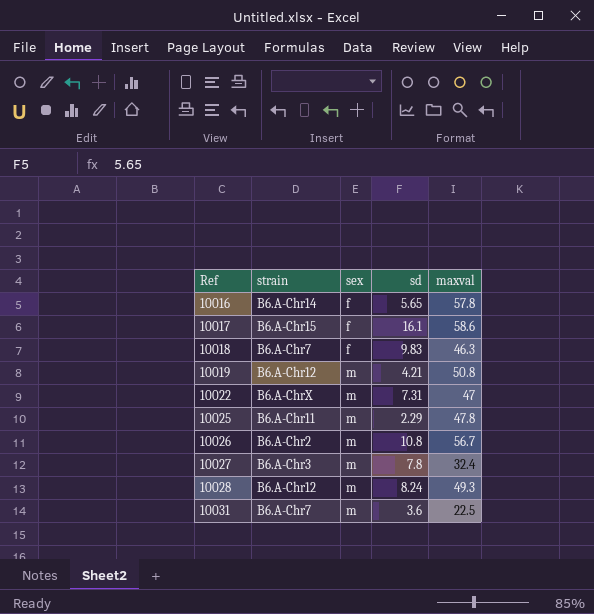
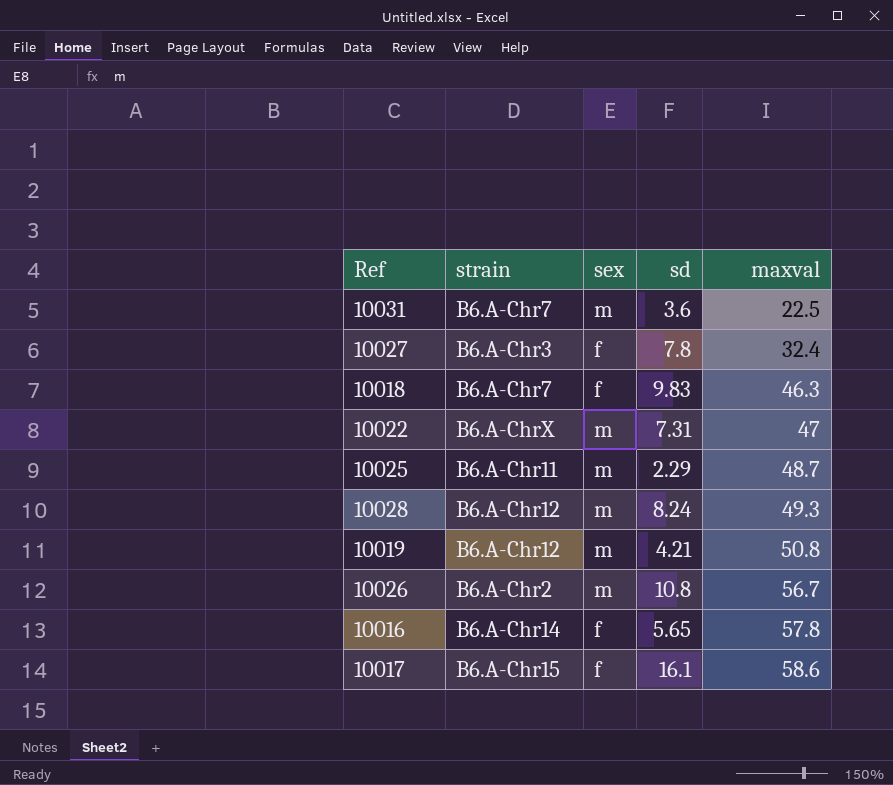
row order: Ref ascending -> maxval ascending
10027 | sex: m -> f
10025 | maxval: 47.8 -> 48.7

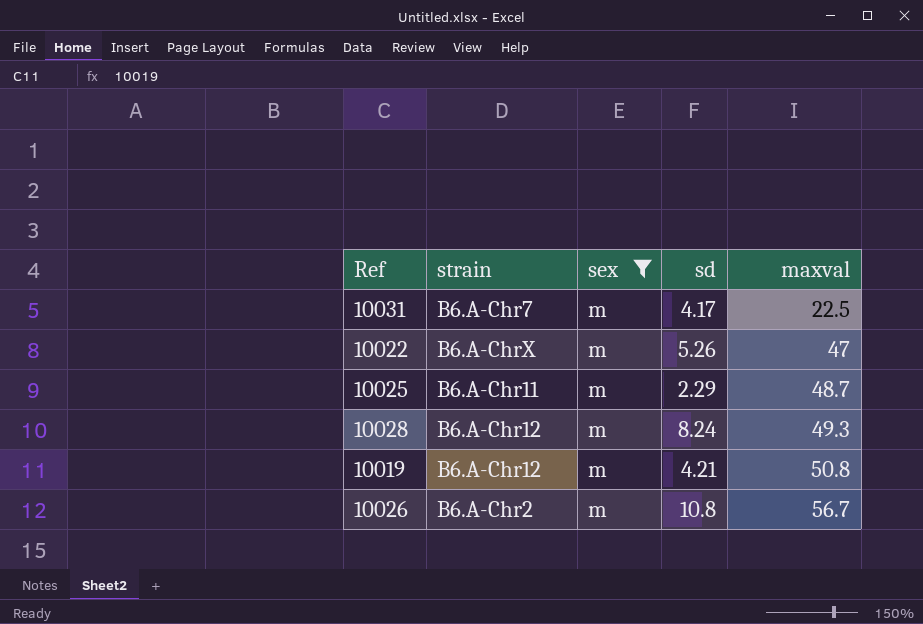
filter: none -> sex = m
10031 | sd: 3.6 -> 4.17
10022 | sd: 7.31 -> 5.26

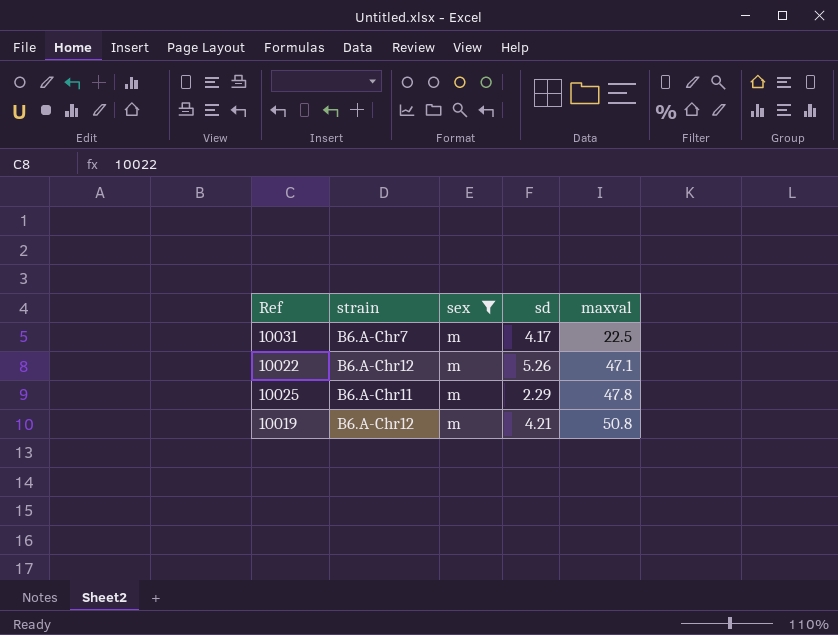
row 10028: B6.A-Chr12 | m | 8.24 | 49.3 -> none
row 10026: B6.A-Chr2 | m | 10.8 | 56.7 -> none
10022 | strain: B6.A-ChrX -> B6.A-Chr12
10022 | maxval: 47 -> 47.1
10025 | maxval: 48.7 -> 47.8

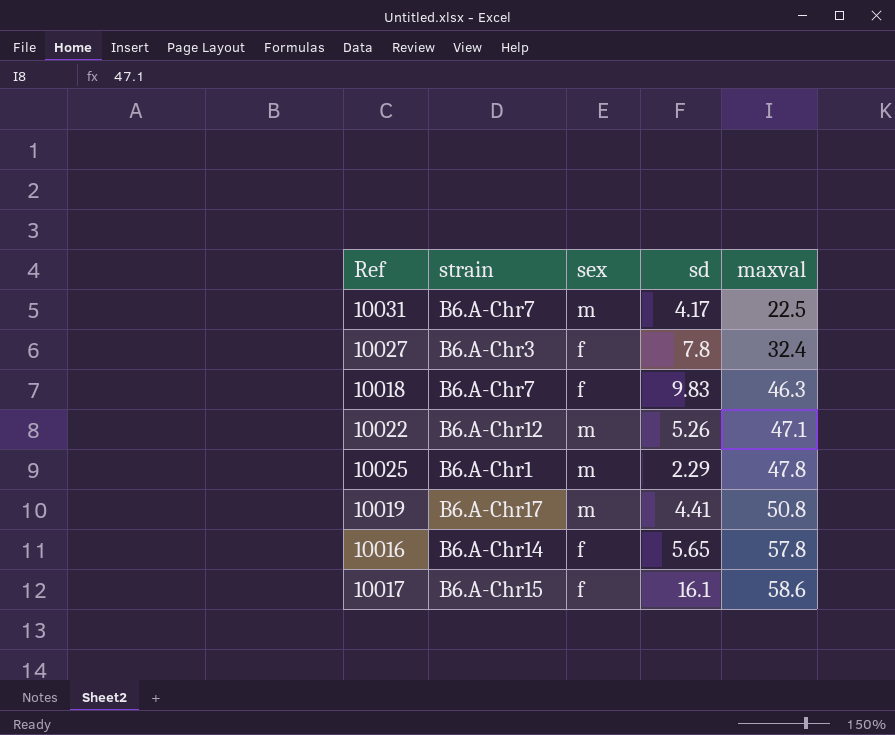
filter: sex = m -> none
10025 | strain: B6.A-Chr11 -> B6.A-Chr1
10019 | strain: B6.A-Chr12 -> B6.A-Chr17
10019 | sd: 4.21 -> 4.41

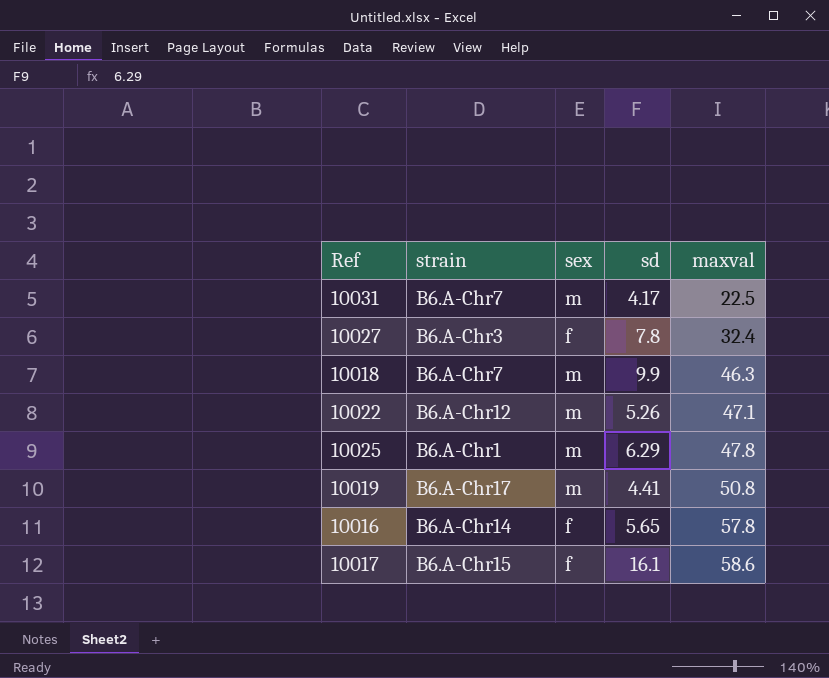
10018 | sex: f -> m
10018 | sd: 9.83 -> 9.9
10025 | sd: 2.29 -> 6.29

